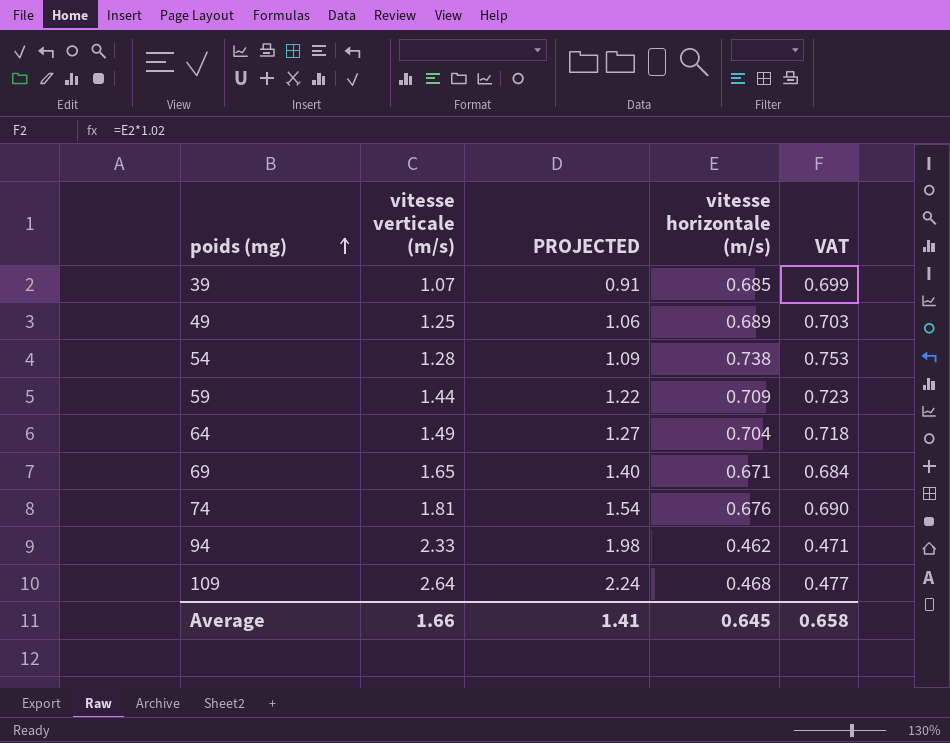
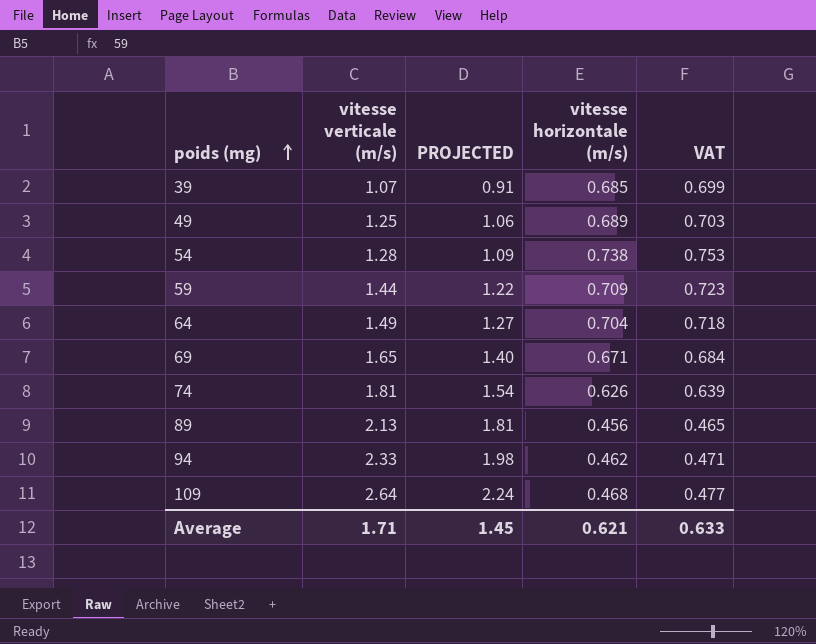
74 | vitesse horizontale (m/s): 0.676 -> 0.626
74 | VAT: 0.690 -> 0.639
row 89: none -> 2.13 | 1.81 | 0.456 | 0.465
Average | vitesse verticale (m/s): 1.66 -> 1.71
Average | PROJECTED: 1.41 -> 1.45
Average | vitesse horizontale (m/s): 0.645 -> 0.621
Average | VAT: 0.658 -> 0.633

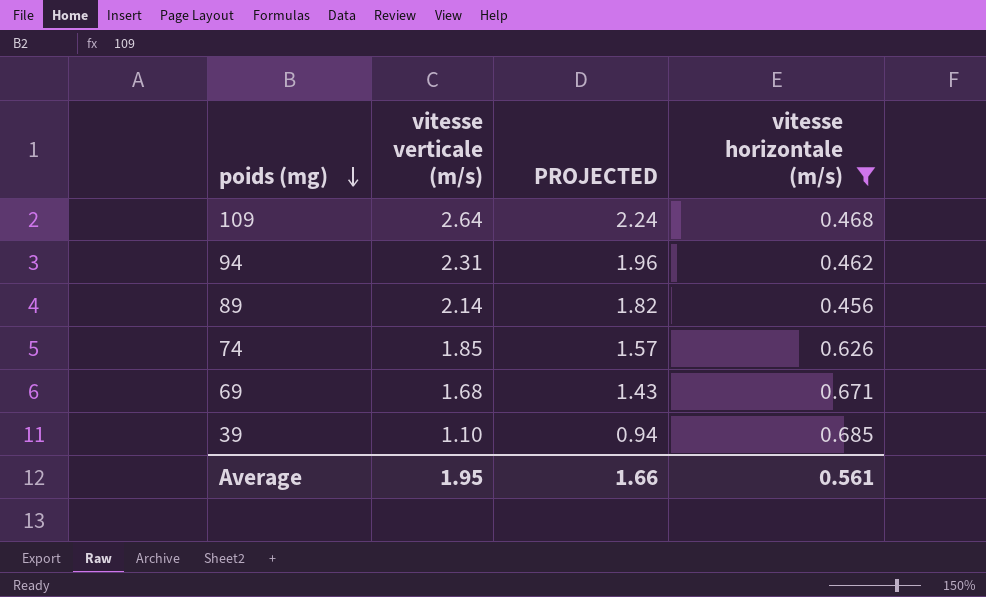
filter: none -> vitesse horizontale (m/s) <= 0.685
row order: poids (mg) ascending -> poids (mg) descending
column VAT | formula: [vitesse horizontale (m/s)] * 1.02 -> none
94 | vitesse verticale (m/s): 2.33 -> 2.31
94 | PROJECTED: 1.98 -> 1.96
89 | vitesse verticale (m/s): 2.13 -> 2.14
89 | PROJECTED: 1.81 -> 1.82
74 | vitesse verticale (m/s): 1.81 -> 1.85
74 | PROJECTED: 1.54 -> 1.57
69 | vitesse verticale (m/s): 1.65 -> 1.68
69 | PROJECTED: 1.40 -> 1.43
39 | vitesse verticale (m/s): 1.07 -> 1.10
39 | PROJECTED: 0.91 -> 0.94
Average | vitesse verticale (m/s): 1.71 -> 1.95
Average | PROJECTED: 1.45 -> 1.66
Average | vitesse horizontale (m/s): 0.621 -> 0.561

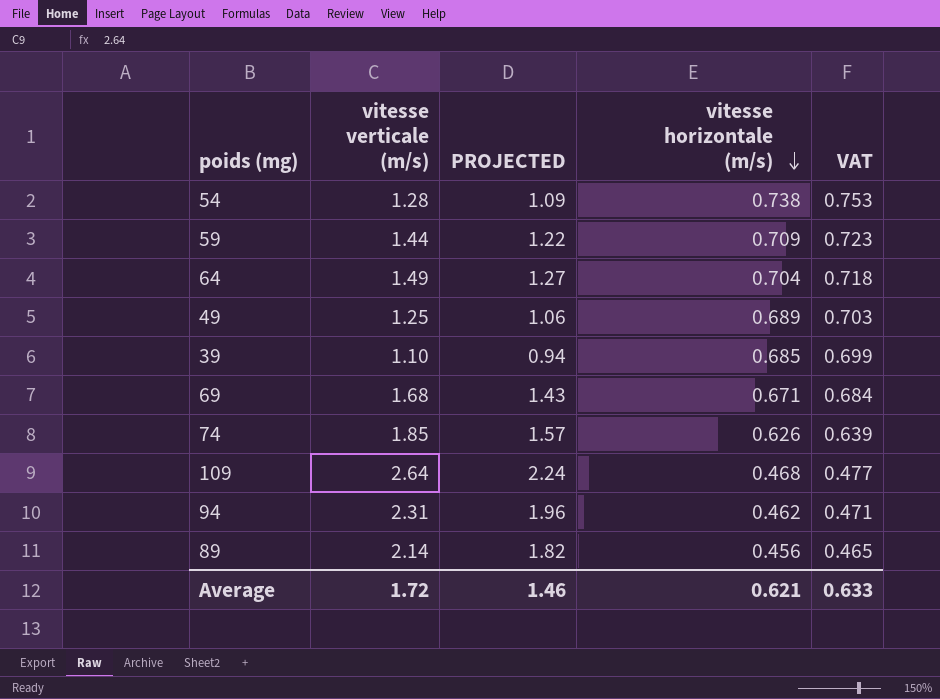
filter: vitesse horizontale (m/s) <= 0.685 -> none
row order: poids (mg) descending -> vitesse horizontale (m/s) descending
column VAT | formula: none -> [vitesse horizontale (m/s)] * 1.02
Average | vitesse verticale (m/s): 1.95 -> 1.72
Average | PROJECTED: 1.66 -> 1.46
Average | vitesse horizontale (m/s): 0.561 -> 0.621

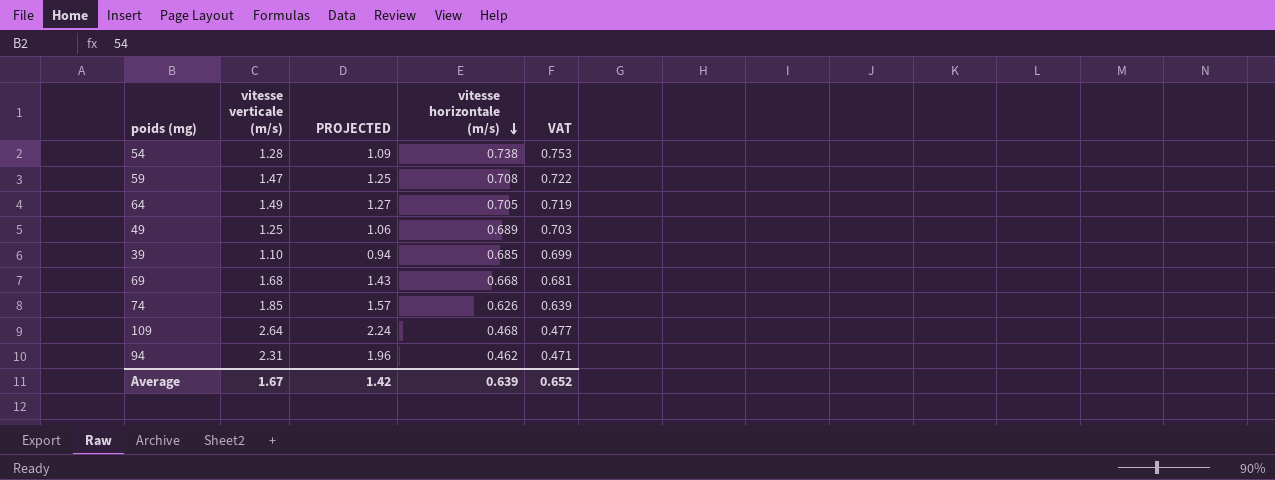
row 89: 2.14 | 1.82 | 0.456 | 0.465 -> none
59 | vitesse verticale (m/s): 1.44 -> 1.47
59 | PROJECTED: 1.22 -> 1.25
59 | vitesse horizontale (m/s): 0.709 -> 0.708
59 | VAT: 0.723 -> 0.722
64 | vitesse horizontale (m/s): 0.704 -> 0.705
64 | VAT: 0.718 -> 0.719
69 | vitesse horizontale (m/s): 0.671 -> 0.668
69 | VAT: 0.684 -> 0.681
Average | vitesse verticale (m/s): 1.72 -> 1.67
Average | PROJECTED: 1.46 -> 1.42
Average | vitesse horizontale (m/s): 0.621 -> 0.639
Average | VAT: 0.633 -> 0.652

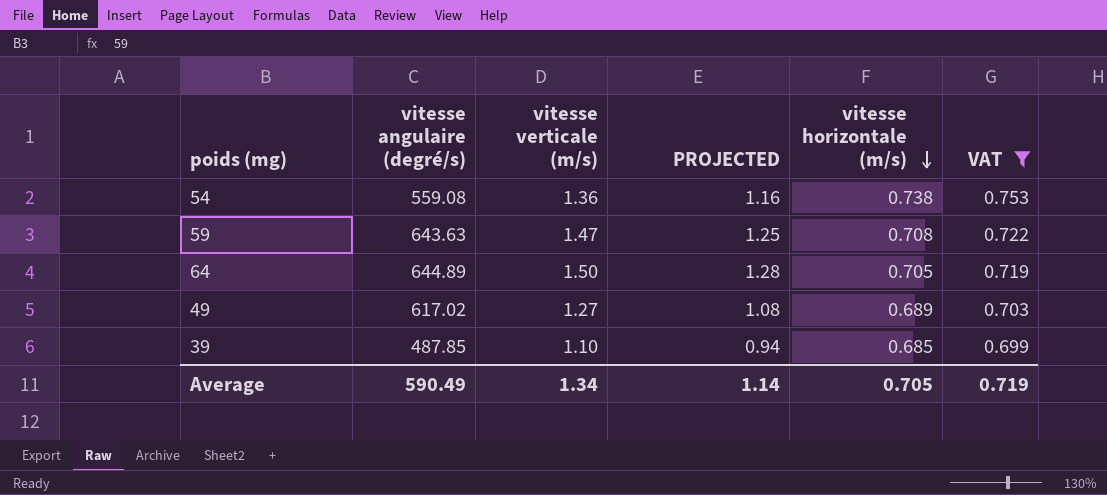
filter: none -> VAT >= 0.699
column vitesse angulaire (degré/s) | position: none -> 2
54 | vitesse verticale (m/s): 1.28 -> 1.36
54 | PROJECTED: 1.09 -> 1.16
64 | vitesse verticale (m/s): 1.49 -> 1.50
64 | PROJECTED: 1.27 -> 1.28
49 | vitesse verticale (m/s): 1.25 -> 1.27
49 | PROJECTED: 1.06 -> 1.08
Average | vitesse verticale (m/s): 1.67 -> 1.34
Average | PROJECTED: 1.42 -> 1.14
Average | vitesse horizontale (m/s): 0.639 -> 0.705
Average | VAT: 0.652 -> 0.719

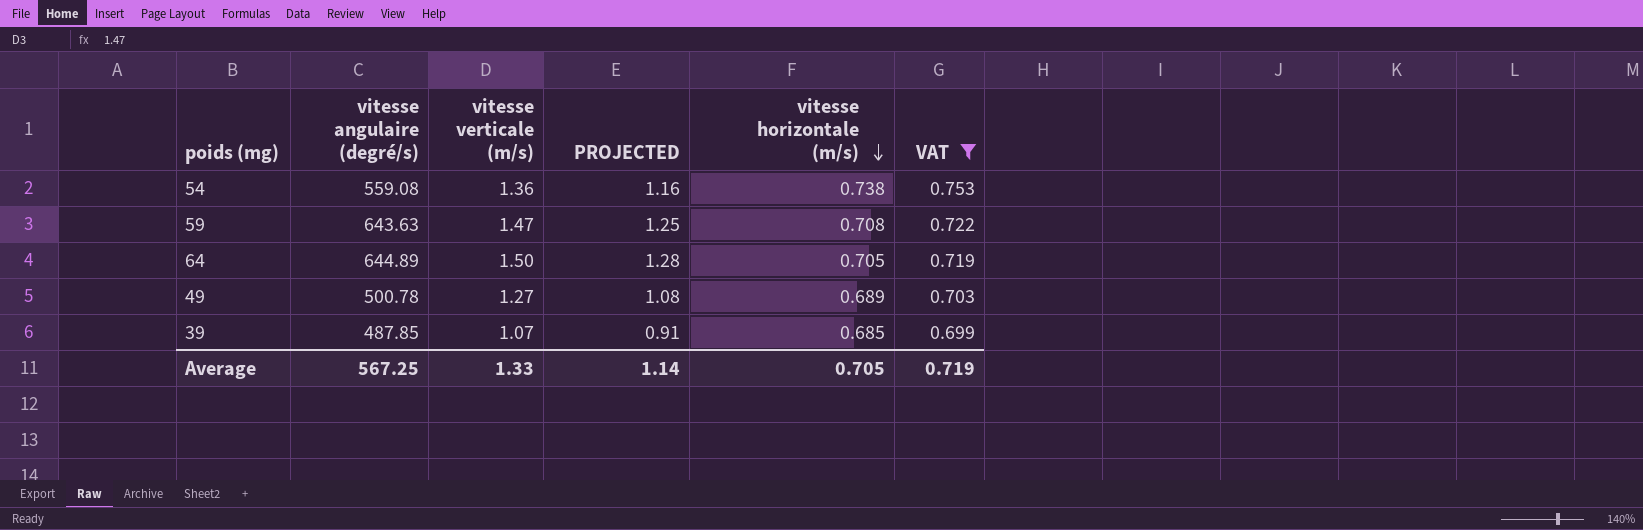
49 | vitesse angulaire (degré/s): 617.02 -> 500.78
39 | vitesse verticale (m/s): 1.10 -> 1.07
39 | PROJECTED: 0.94 -> 0.91
Average | vitesse angulaire (degré/s): 590.49 -> 567.25
Average | vitesse verticale (m/s): 1.34 -> 1.33

